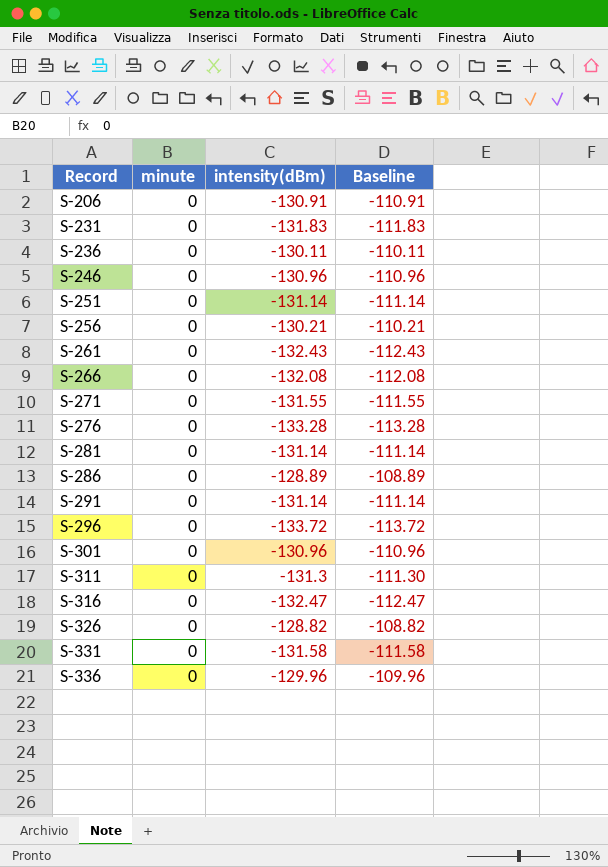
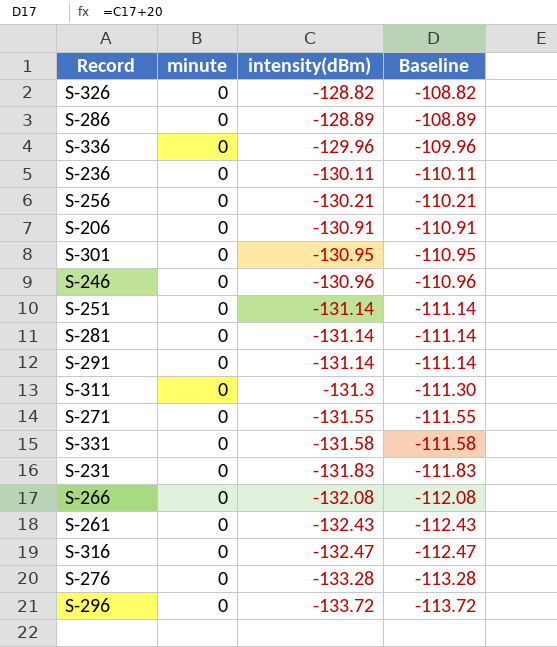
row order: Record ascending -> intensity(dBm) descending
S-301 | intensity(dBm): -130.96 -> -130.95
S-301 | Baseline: -110.96 -> -110.95

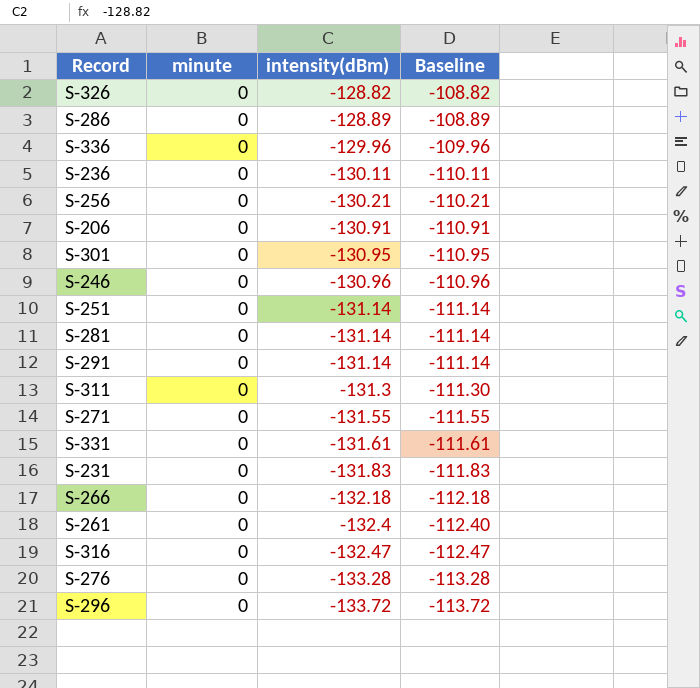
S-331 | intensity(dBm): -131.58 -> -131.61
S-331 | Baseline: -111.58 -> -111.61
S-266 | intensity(dBm): -132.08 -> -132.18
S-266 | Baseline: -112.08 -> -112.18
S-261 | intensity(dBm): -132.43 -> -132.4
S-261 | Baseline: -112.43 -> -112.40

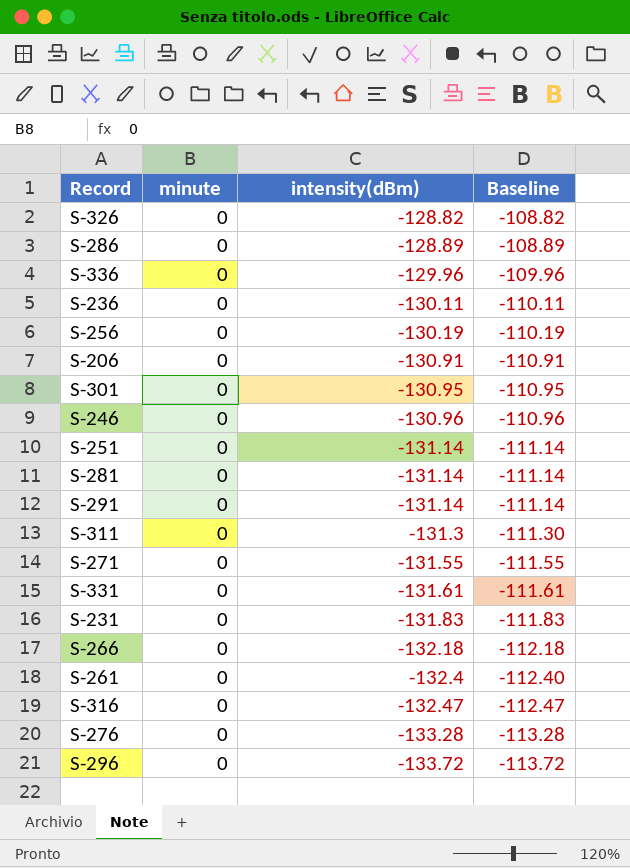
S-256 | intensity(dBm): -130.21 -> -130.19
S-256 | Baseline: -110.21 -> -110.19

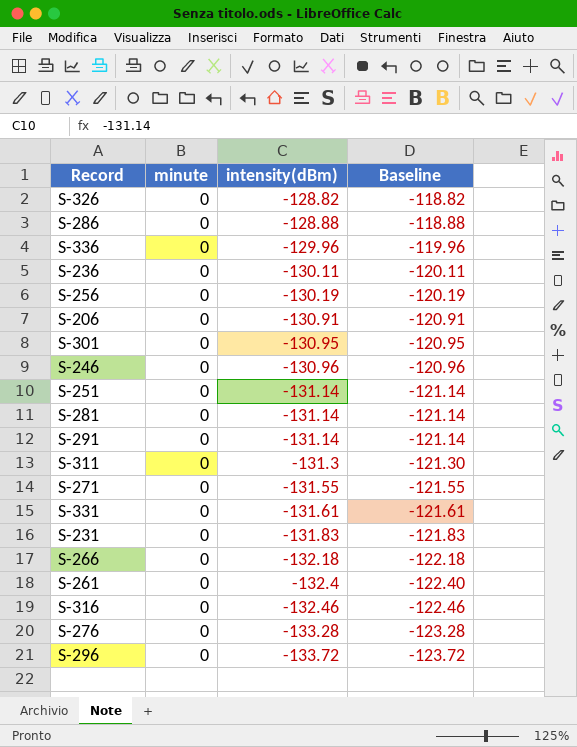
column Baseline | formula: [intensity(dBm)] + 20 -> [intensity(dBm)] + 10
S-286 | intensity(dBm): -128.89 -> -128.88
S-316 | intensity(dBm): -132.47 -> -132.46

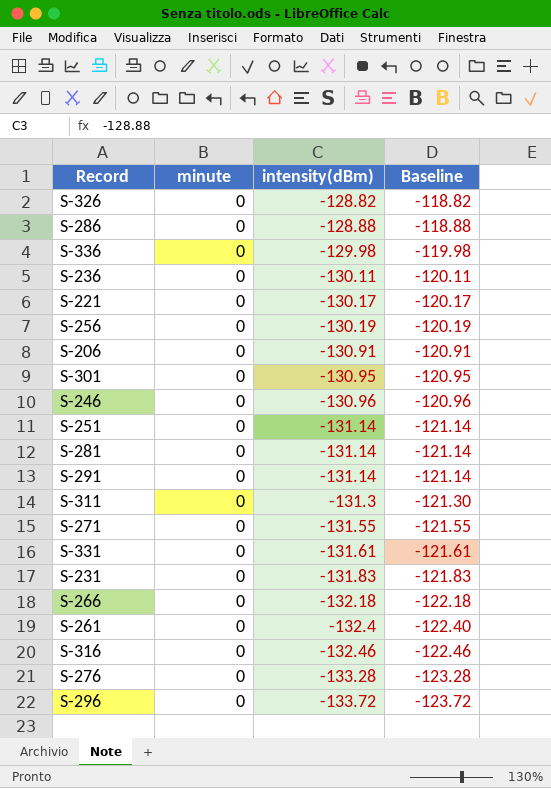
S-336 | intensity(dBm): -129.96 -> -129.98
S-336 | Baseline: -119.96 -> -119.98
row S-221: none -> 0 | -130.17 | -120.17

